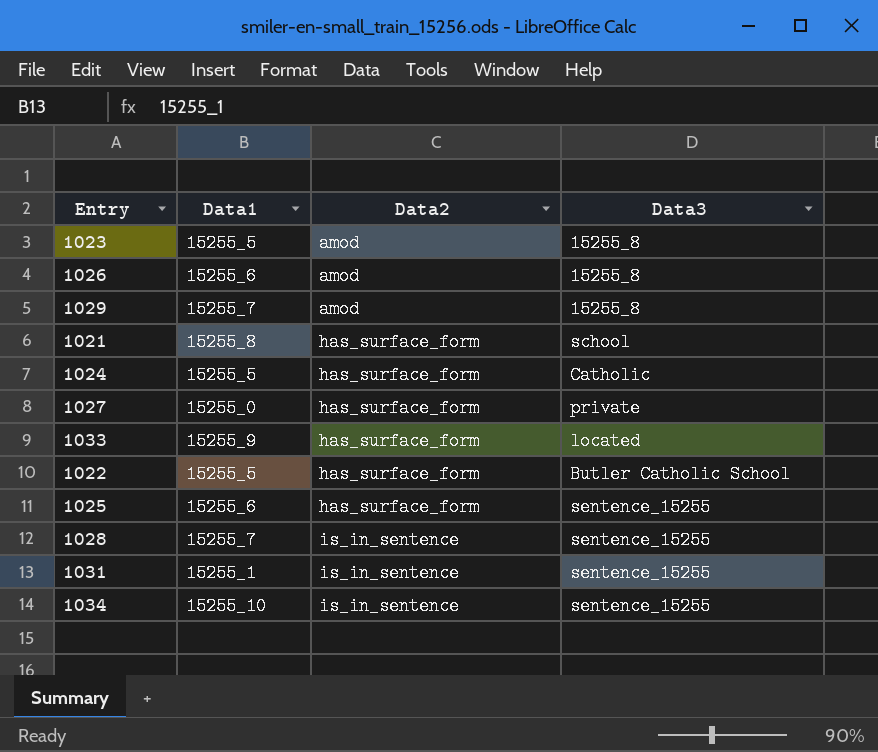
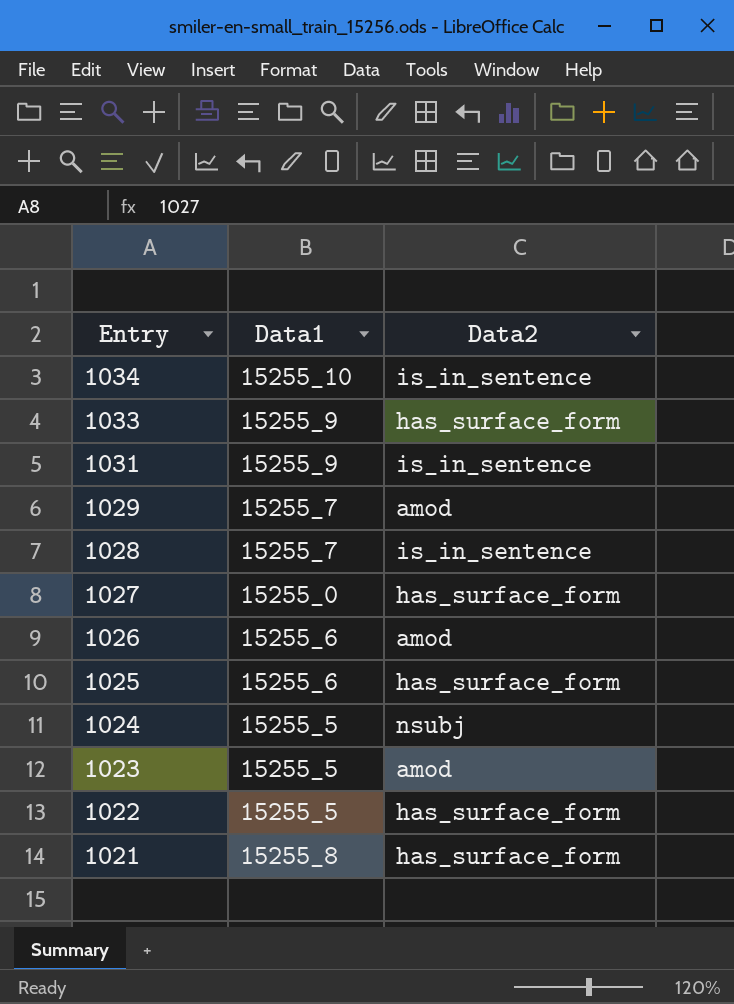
row order: Data2 ascending -> Entry descending
column Data3 | position: 4 -> none
1031 | Data1: 15255_1 -> 15255_9
1024 | Data2: has_surface_form -> nsubj

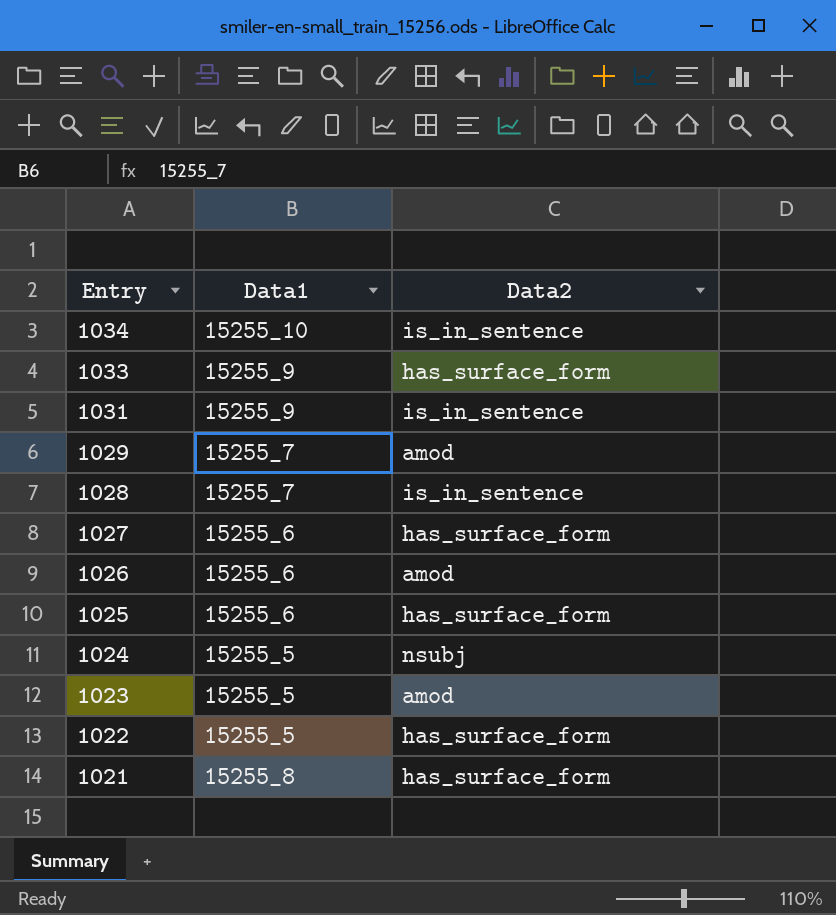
1027 | Data1: 15255_0 -> 15255_6

